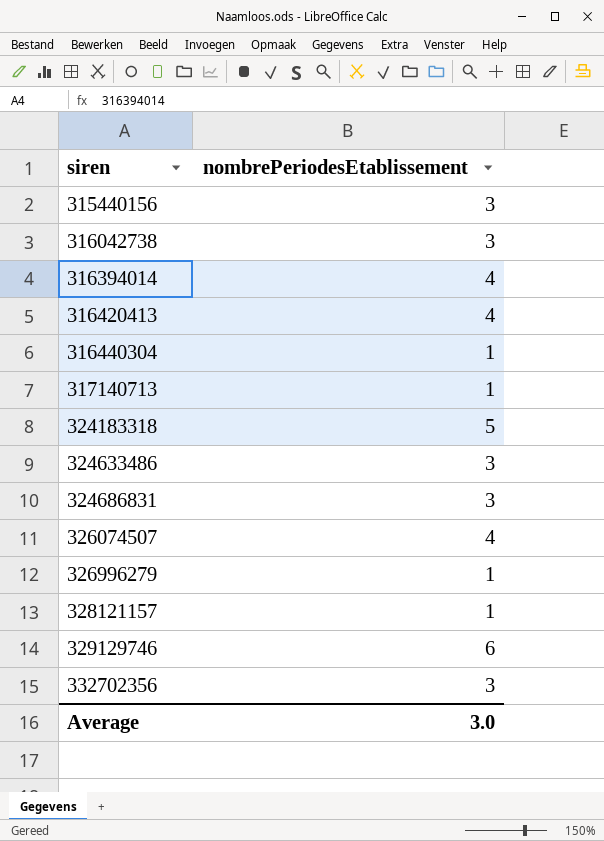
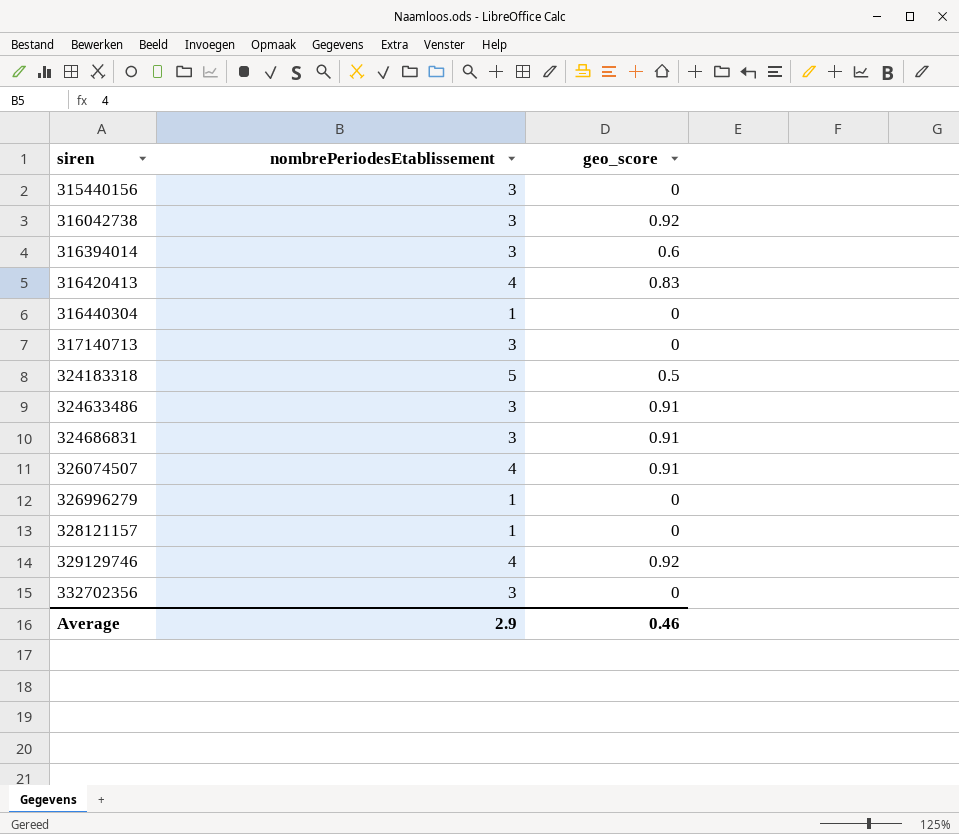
column geo_score | position: none -> 3
316394014 | nombrePeriodesEtablissement: 4 -> 3
317140713 | nombrePeriodesEtablissement: 1 -> 3
329129746 | nombrePeriodesEtablissement: 6 -> 4
Average | nombrePeriodesEtablissement: 3.0 -> 2.9

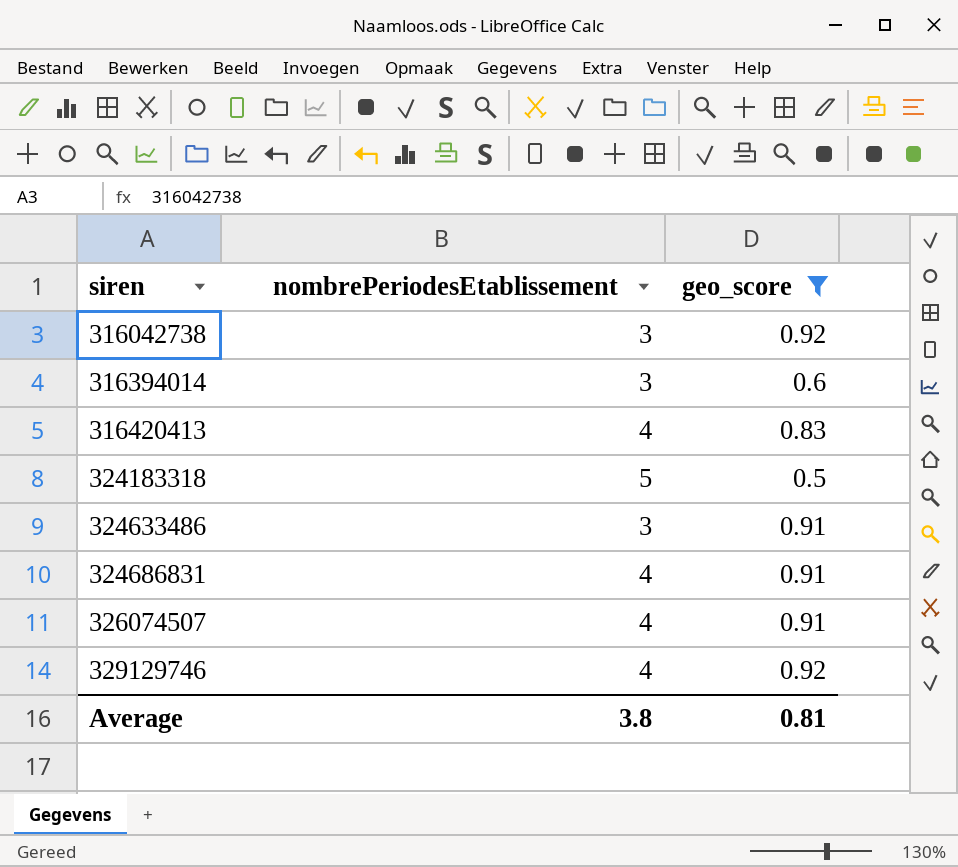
filter: none -> geo_score != 0
324686831 | nombrePeriodesEtablissement: 3 -> 4
Average | nombrePeriodesEtablissement: 2.9 -> 3.8
Average | geo_score: 0.46 -> 0.81

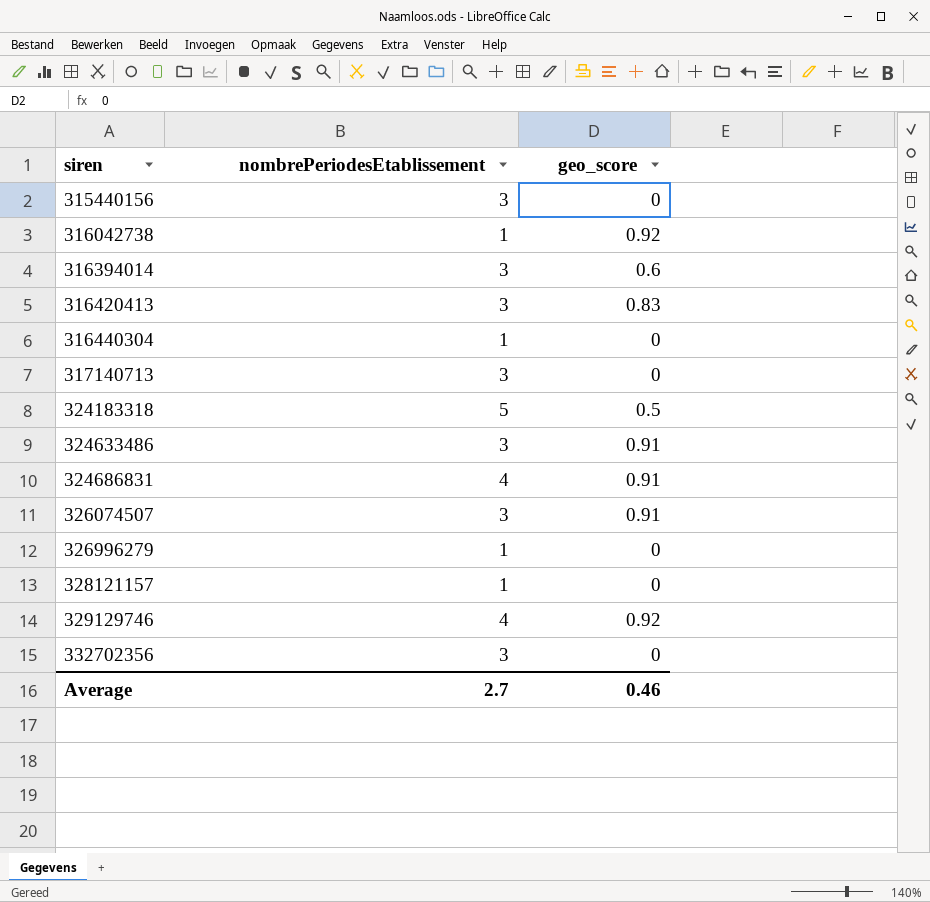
filter: geo_score != 0 -> none
316042738 | nombrePeriodesEtablissement: 3 -> 1
316420413 | nombrePeriodesEtablissement: 4 -> 3
326074507 | nombrePeriodesEtablissement: 4 -> 3
Average | nombrePeriodesEtablissement: 3.8 -> 2.7
Average | geo_score: 0.81 -> 0.46

